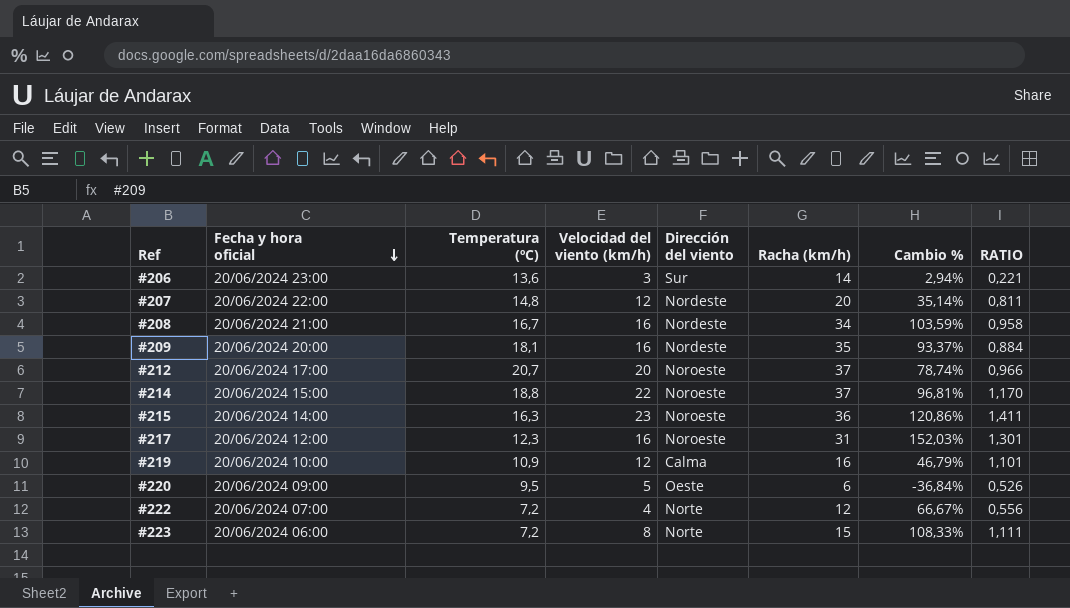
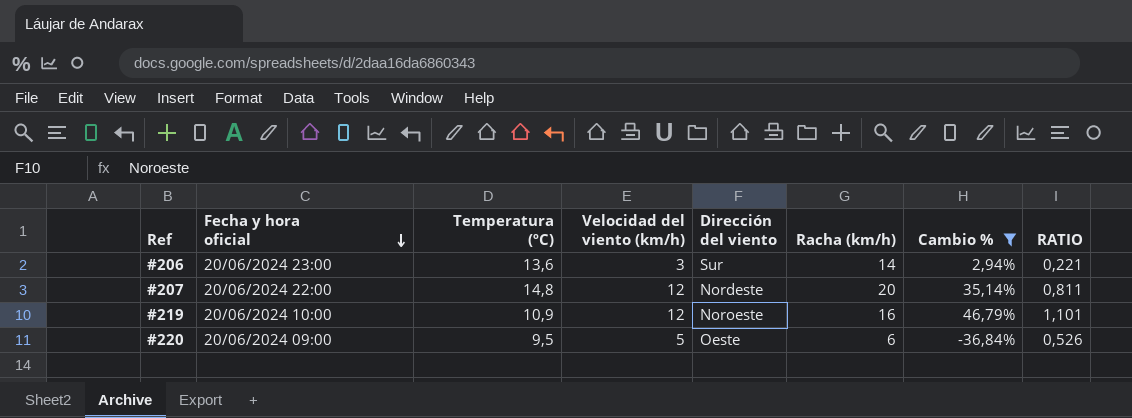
filter: none -> Cambio % <= 46,79%
#219 | Dirección del viento: Calma -> Noroeste

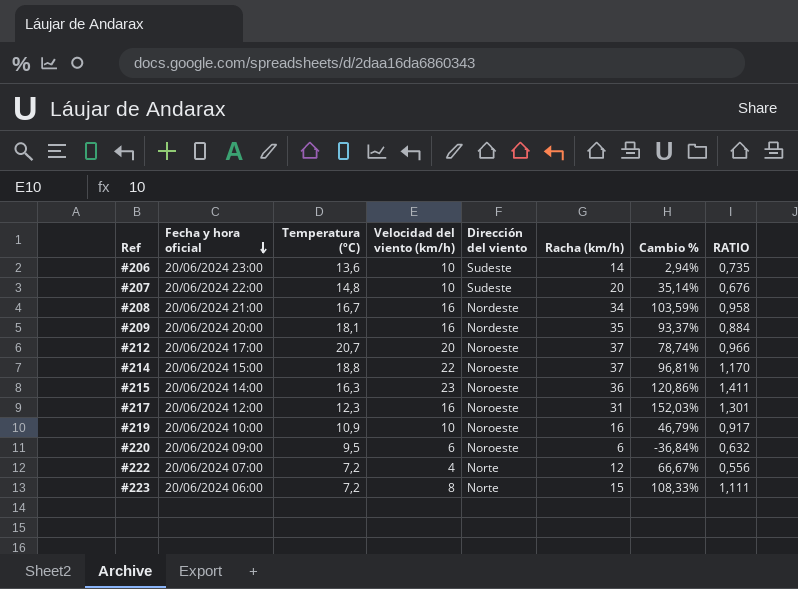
filter: Cambio % <= 46,79% -> none
#206 | Velocidad del viento (km/h): 3 -> 10
#206 | Dirección del viento: Sur -> Sudeste
#206 | RATIO: 0,221 -> 0,735
#207 | Velocidad del viento (km/h): 12 -> 10
#207 | Dirección del viento: Nordeste -> Sudeste
#207 | RATIO: 0,811 -> 0,676
#219 | Velocidad del viento (km/h): 12 -> 10
#219 | RATIO: 1,101 -> 0,917
#220 | Velocidad del viento (km/h): 5 -> 6
#220 | Dirección del viento: Oeste -> Noroeste
#220 | RATIO: 0,526 -> 0,632

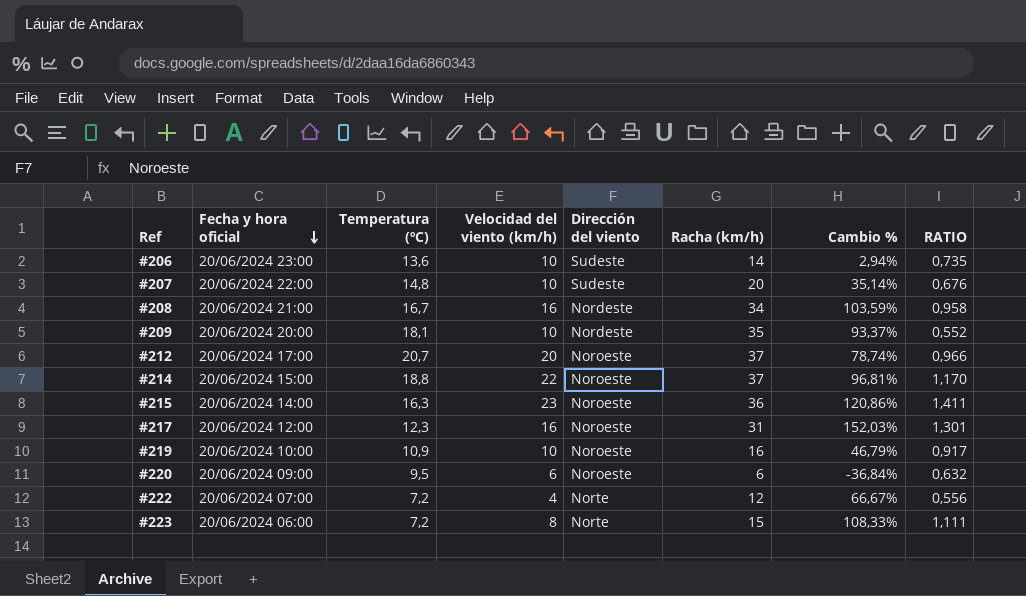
#209 | Velocidad del viento (km/h): 16 -> 10
#209 | RATIO: 0,884 -> 0,552

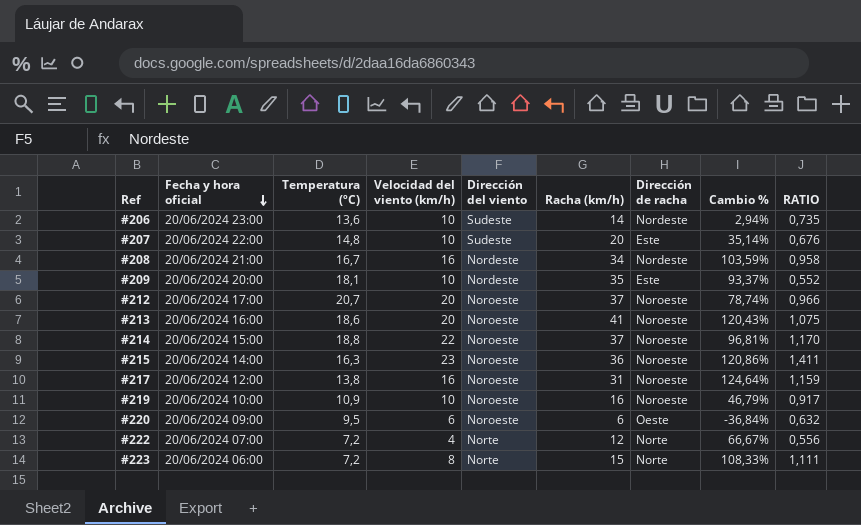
column Dirección de racha | position: none -> 7
row #213: none -> 20/06/2024 16:00 | 18,6 | 20 | Noroeste | 41 | Noroeste | 120,43% | 1,075
#217 | Temperatura (ºC): 12,3 -> 13,8
#217 | Cambio %: 152,03% -> 124,64%
#217 | RATIO: 1,301 -> 1,159

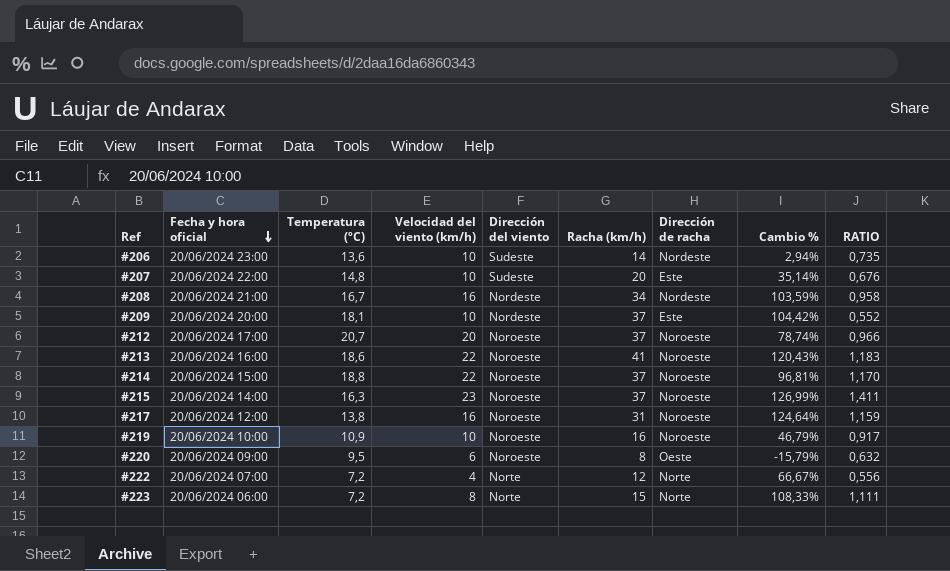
#209 | Racha (km/h): 35 -> 37
#209 | Cambio %: 93,37% -> 104,42%
#213 | Velocidad del viento (km/h): 20 -> 22
#213 | RATIO: 1,075 -> 1,183
#215 | Racha (km/h): 36 -> 37
#215 | Cambio %: 120,86% -> 126,99%
#220 | Racha (km/h): 6 -> 8
#220 | Cambio %: -36,84% -> -15,79%

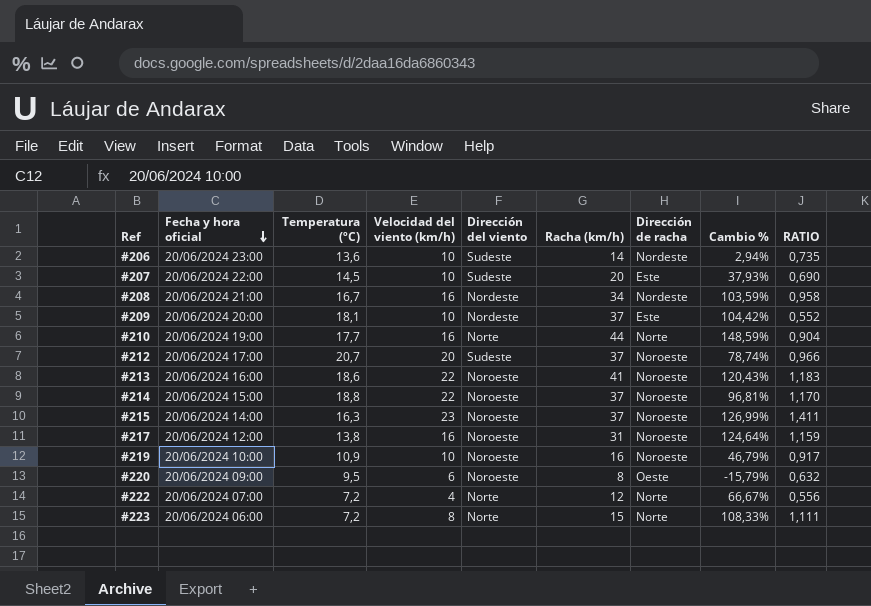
#207 | Temperatura (ºC): 14,8 -> 14,5
#207 | Cambio %: 35,14% -> 37,93%
#207 | RATIO: 0,676 -> 0,690
row #210: none -> 20/06/2024 19:00 | 17,7 | 16 | Norte | 44 | Norte | 148,59% | 0,904
#212 | Dirección del viento: Noroeste -> Sudeste

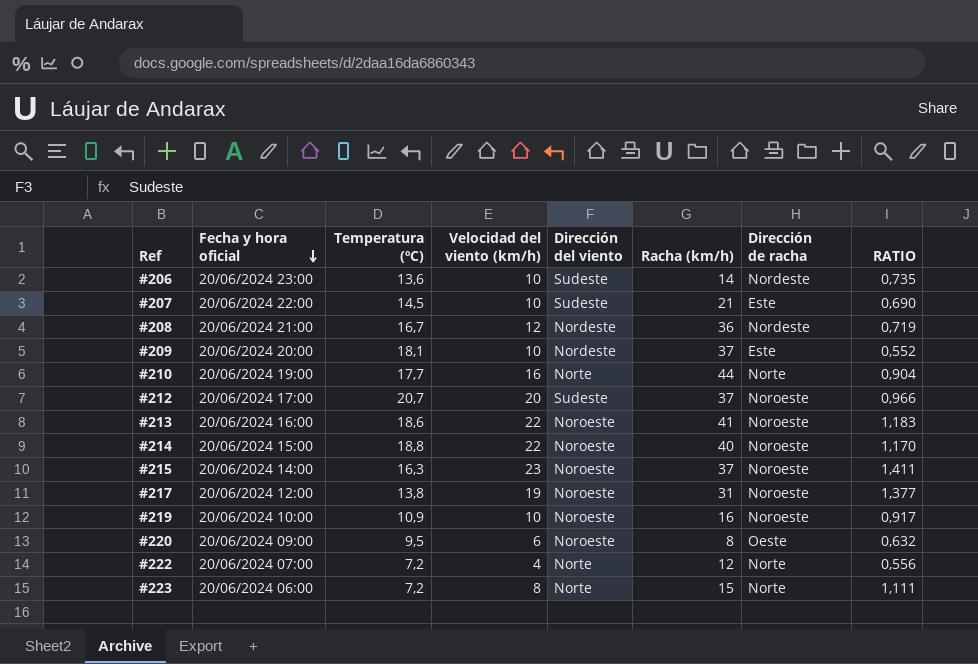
column Cambio % | formula: ([Racha (km/h)] - [Temperatura (ºC)]) / [Temperatura (ºC)] -> none
#207 | Racha (km/h): 20 -> 21
#208 | Velocidad del viento (km/h): 16 -> 12
#208 | Racha (km/h): 34 -> 36
#208 | RATIO: 0,958 -> 0,719
#214 | Racha (km/h): 37 -> 40
#217 | Velocidad del viento (km/h): 16 -> 19
#217 | RATIO: 1,159 -> 1,377

